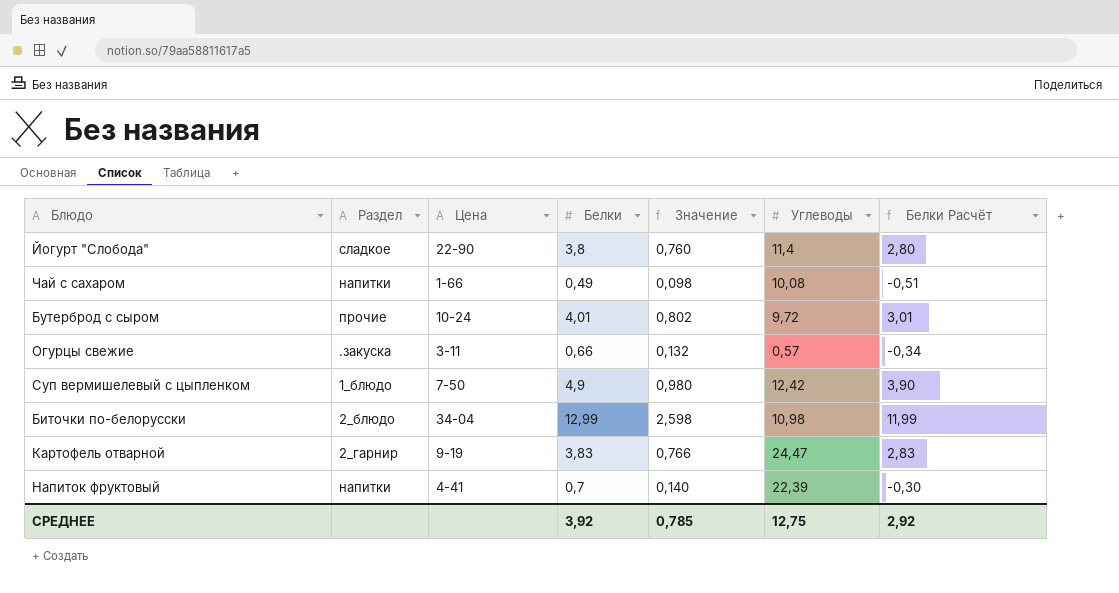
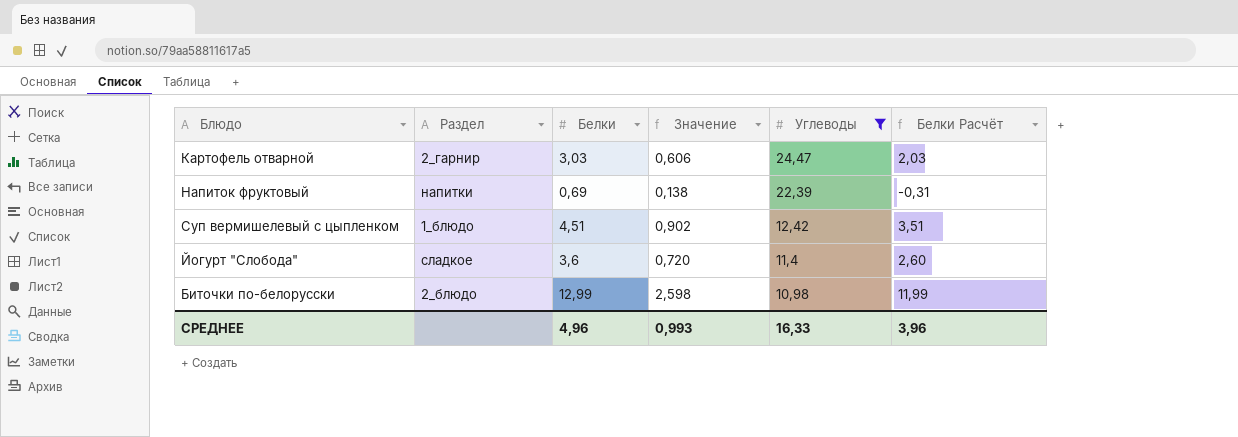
filter: none -> Углеводы >= 10,98
row order: none -> Углеводы descending
column Цена | position: 3 -> none
Картофель отварной | Белки: 3,83 -> 3,03
Картофель отварной | Значение: 0,766 -> 0,606
Картофель отварной | Белки Расчёт: 2,83 -> 2,03
Напиток фруктовый | Белки: 0,7 -> 0,69
Напиток фруктовый | Значение: 0,140 -> 0,138
Напиток фруктовый | Белки Расчёт: -0,30 -> -0,31
Суп вермишелевый с цыпленком | Белки: 4,9 -> 4,51
Суп вермишелевый с цыпленком | Значение: 0,980 -> 0,902
Суп вермишелевый с цыпленком | Белки Расчёт: 3,90 -> 3,51
Йогурт "Слобода" | Белки: 3,8 -> 3,6
Йогурт "Слобода" | Значение: 0,760 -> 0,720
Йогурт "Слобода" | Белки Расчёт: 2,80 -> 2,60
СРЕДНЕЕ | Белки: 3,92 -> 4,96
СРЕДНЕЕ | Значение: 0,785 -> 0,993
СРЕДНЕЕ | Углеводы: 12,75 -> 16,33
СРЕДНЕЕ | Белки Расчёт: 2,92 -> 3,96

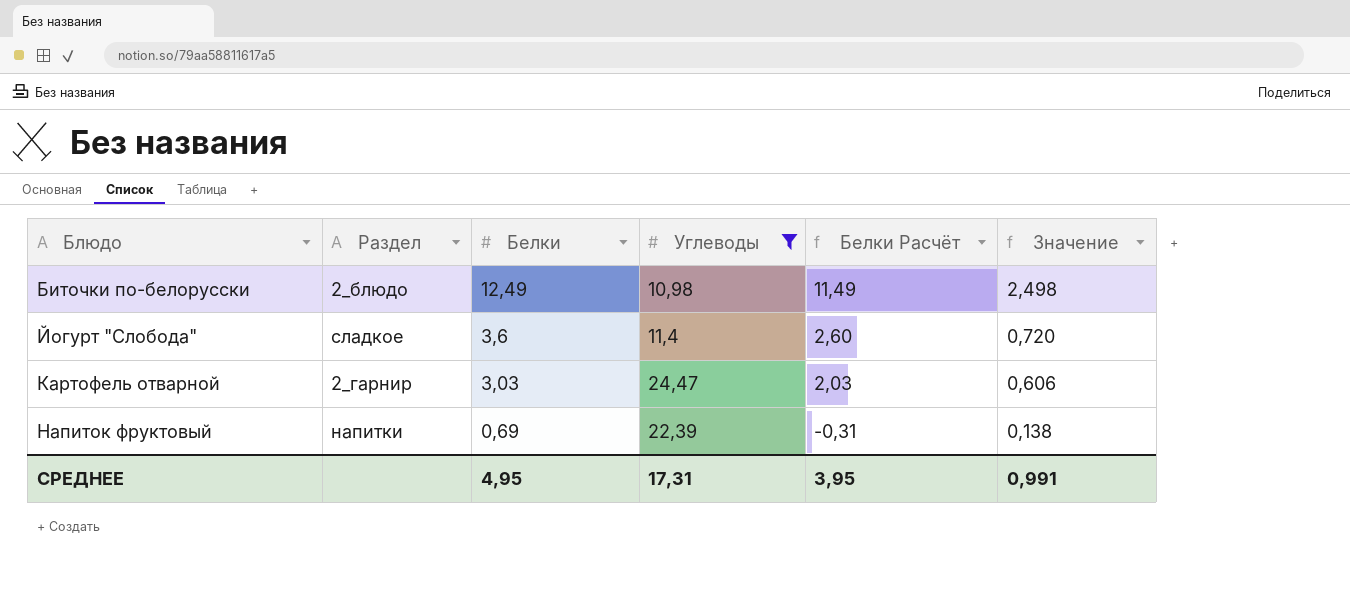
row order: Углеводы descending -> Блюдо ascending
column Значение | position: 4 -> 6
row Суп вермишелевый с цыпленком: 1_блюдо | 4,51 | 0,902 | 12,42 | 3,51 -> none
Биточки по-белорусски | Белки: 12,99 -> 12,49
Биточки по-белорусски | Белки Расчёт: 11,99 -> 11,49
Биточки по-белорусски | Значение: 2,598 -> 2,498
СРЕДНЕЕ | Белки: 4,96 -> 4,95
СРЕДНЕЕ | Углеводы: 16,33 -> 17,31
СРЕДНЕЕ | Белки Расчёт: 3,96 -> 3,95
СРЕДНЕЕ | Значение: 0,993 -> 0,991

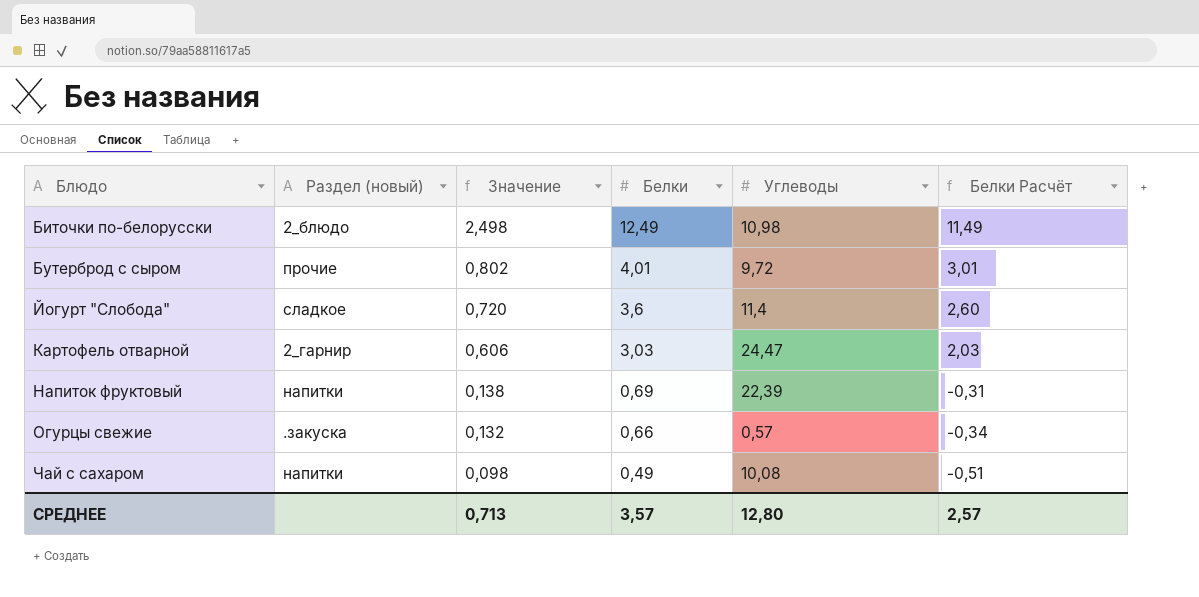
filter: Углеводы >= 10,98 -> none
column name: Раздел -> Раздел (новый)
column Значение | position: 6 -> 3
СРЕДНЕЕ | Значение: 0,991 -> 0,713
СРЕДНЕЕ | Белки: 4,95 -> 3,57
СРЕДНЕЕ | Углеводы: 17,31 -> 12,80
СРЕДНЕЕ | Белки Расчёт: 3,95 -> 2,57

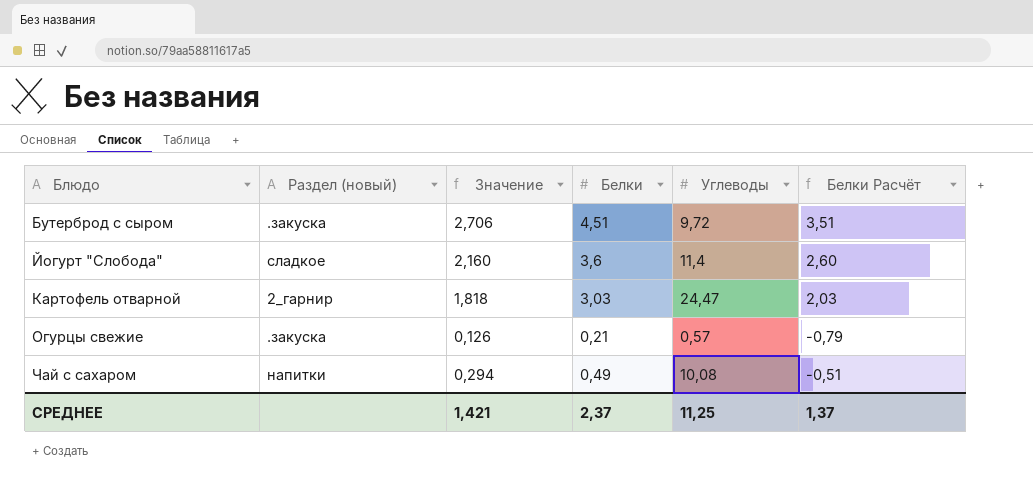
column Значение | formula: [Белки] * 0,2 -> [Белки] * 0,6
row Биточки по-белорусски: 2_блюдо | 2,498 | 12,49 | 10,98 | 11,49 -> none
row Напиток фруктовый: напитки | 0,138 | 0,69 | 22,39 | -0,31 -> none
Бутерброд с сыром | Раздел (новый): прочие -> .закуска
Бутерброд с сыром | Белки: 4,01 -> 4,51
Бутерброд с сыром | Белки Расчёт: 3,01 -> 3,51
Огурцы свежие | Белки: 0,66 -> 0,21
Огурцы свежие | Белки Расчёт: -0,34 -> -0,79
СРЕДНЕЕ | Значение: 0,713 -> 1,421
СРЕДНЕЕ | Белки: 3,57 -> 2,37
СРЕДНЕЕ | Углеводы: 12,80 -> 11,25
СРЕДНЕЕ | Белки Расчёт: 2,57 -> 1,37

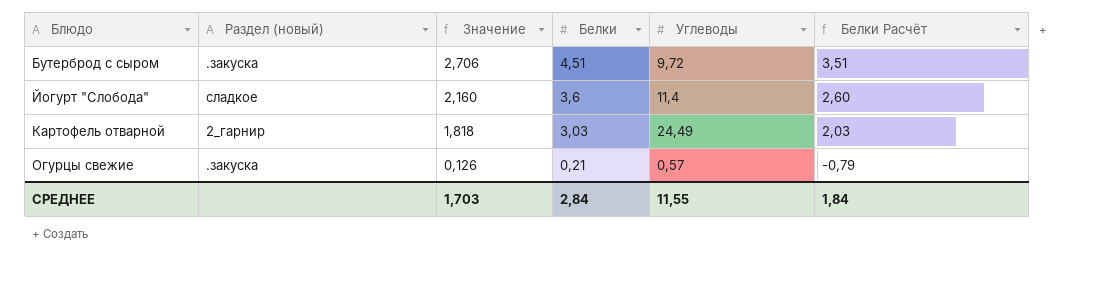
row Чай с сахаром: напитки | 0,294 | 0,49 | 10,08 | -0,51 -> none
Картофель отварной | Углеводы: 24,47 -> 24,49
СРЕДНЕЕ | Значение: 1,421 -> 1,703
СРЕДНЕЕ | Белки: 2,37 -> 2,84
СРЕДНЕЕ | Углеводы: 11,25 -> 11,55
СРЕДНЕЕ | Белки Расчёт: 1,37 -> 1,84

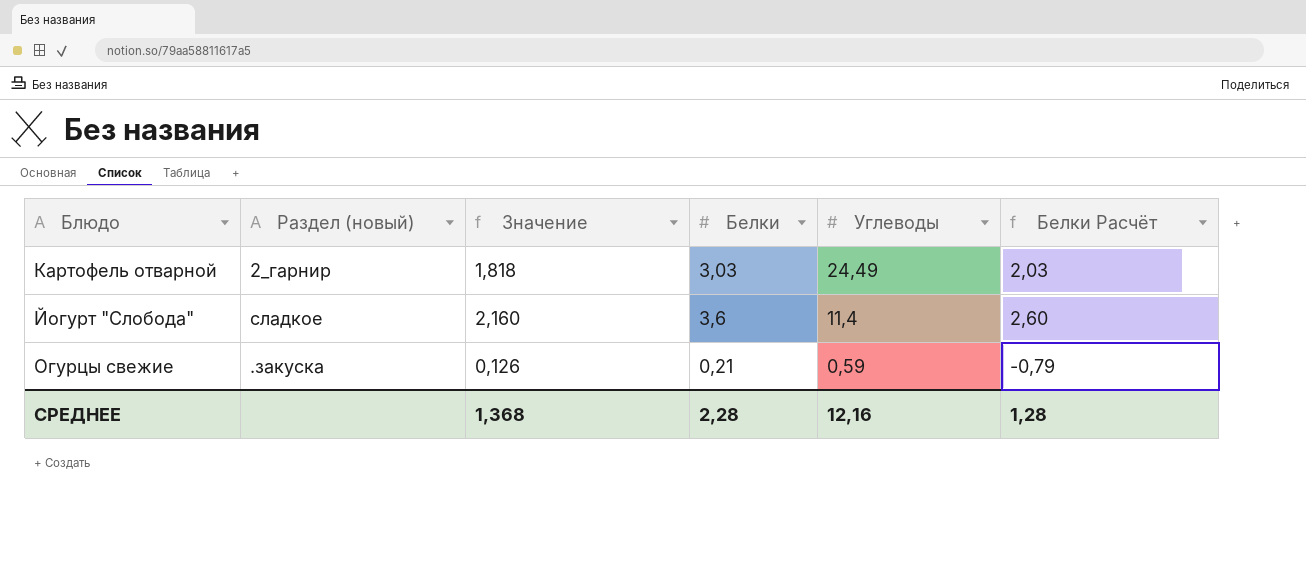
row order: Блюдо ascending -> Углеводы descending
row Бутерброд с сыром: .закуска | 2,706 | 4,51 | 9,72 | 3,51 -> none
Огурцы свежие | Углеводы: 0,57 -> 0,59
СРЕДНЕЕ | Значение: 1,703 -> 1,368
СРЕДНЕЕ | Белки: 2,84 -> 2,28
СРЕДНЕЕ | Углеводы: 11,55 -> 12,16
СРЕДНЕЕ | Белки Расчёт: 1,84 -> 1,28

